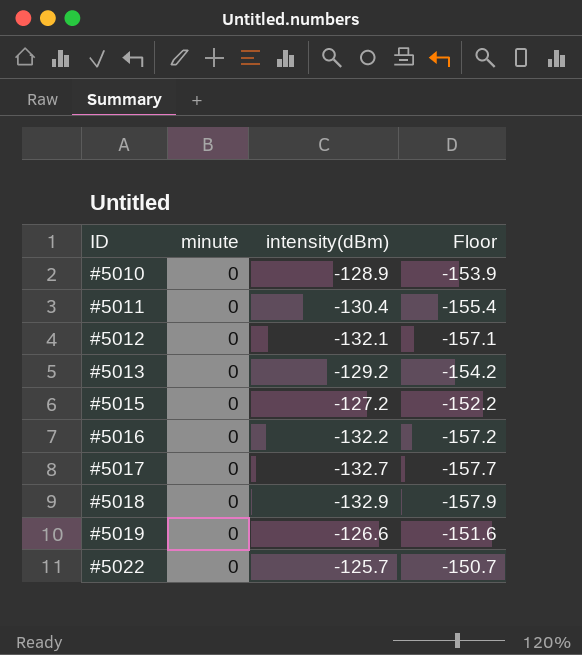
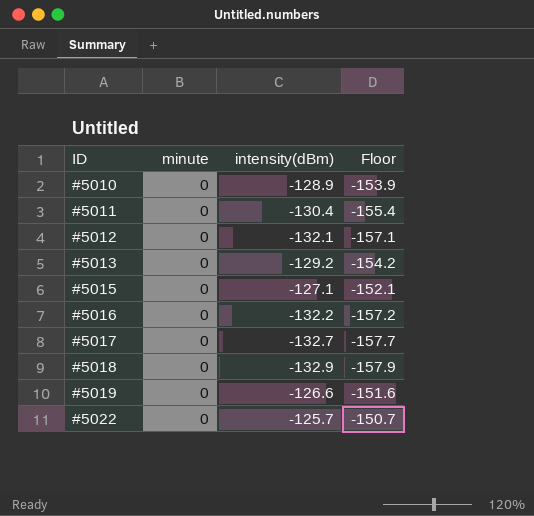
#5015 | intensity(dBm): -127.2 -> -127.1
#5015 | Floor: -152.2 -> -152.1

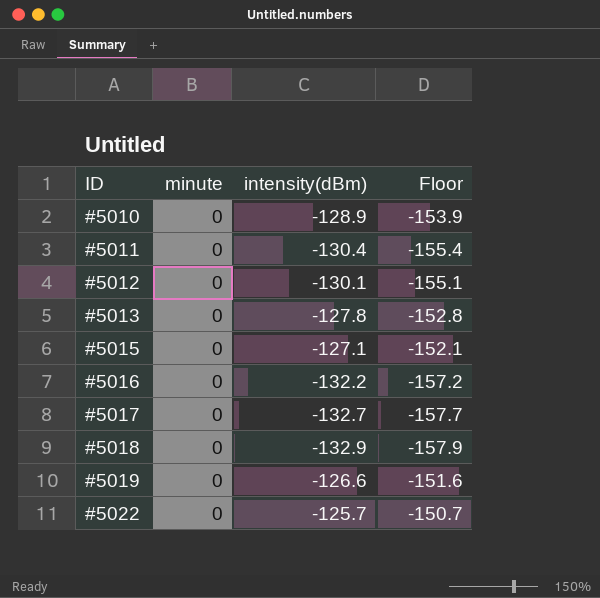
#5012 | intensity(dBm): -132.1 -> -130.1
#5012 | Floor: -157.1 -> -155.1
#5013 | intensity(dBm): -129.2 -> -127.8
#5013 | Floor: -154.2 -> -152.8

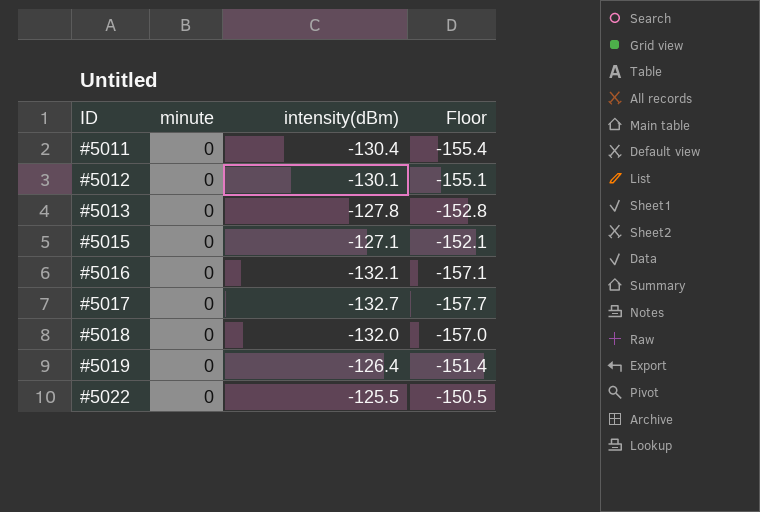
row #5010: 0 | -128.9 | -153.9 -> none
#5016 | intensity(dBm): -132.2 -> -132.1
#5016 | Floor: -157.2 -> -157.1
#5018 | intensity(dBm): -132.9 -> -132.0
#5018 | Floor: -157.9 -> -157.0
#5019 | intensity(dBm): -126.6 -> -126.4
#5019 | Floor: -151.6 -> -151.4
#5022 | intensity(dBm): -125.7 -> -125.5
#5022 | Floor: -150.7 -> -150.5

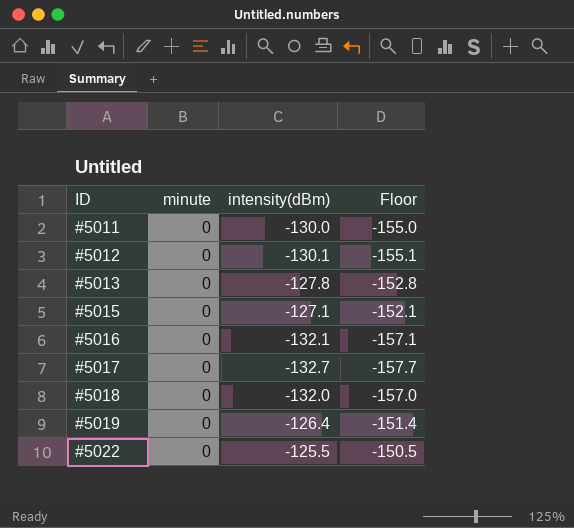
#5011 | intensity(dBm): -130.4 -> -130.0
#5011 | Floor: -155.4 -> -155.0

